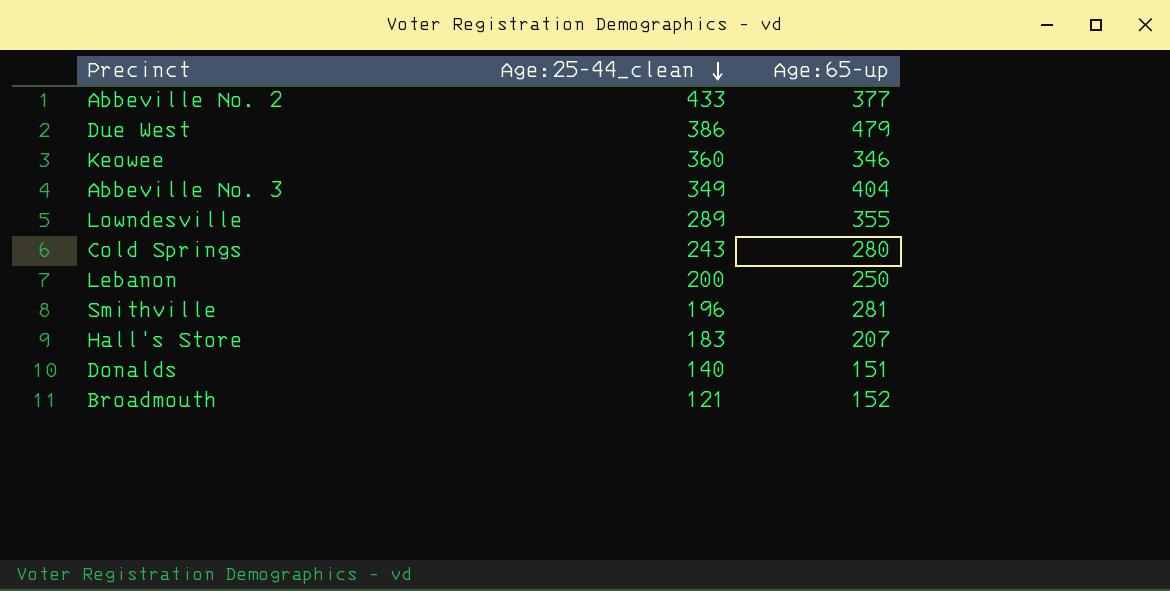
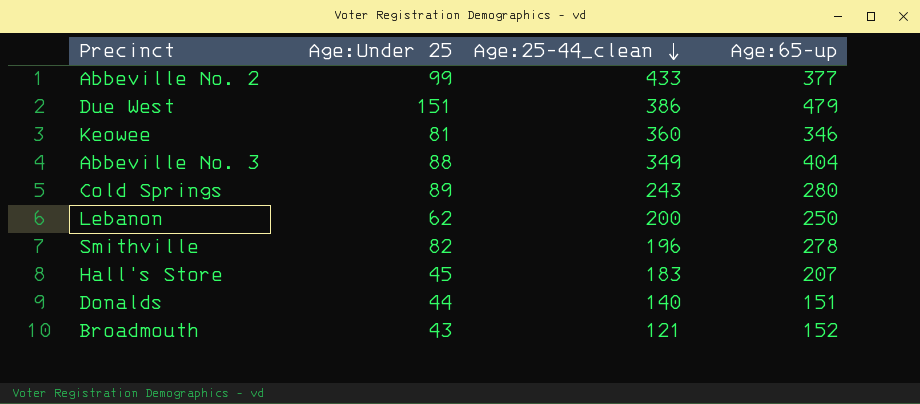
column Age:Under 25 | position: none -> 2
row Lowndesville: 289 | 355 -> none
Smithville | Age:65-up: 281 -> 278

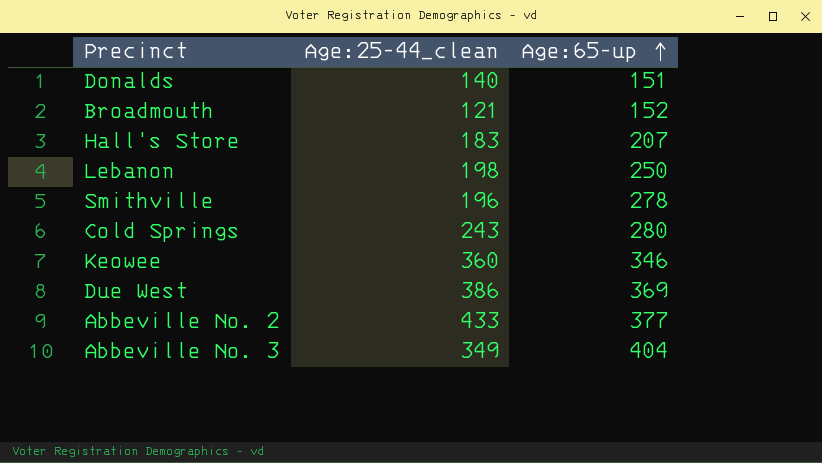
row order: Age:25-44_clean descending -> Age:65-up ascending
column Age:Under 25 | position: 2 -> none
Lebanon | Age:25-44_clean: 200 -> 198
Due West | Age:65-up: 479 -> 369

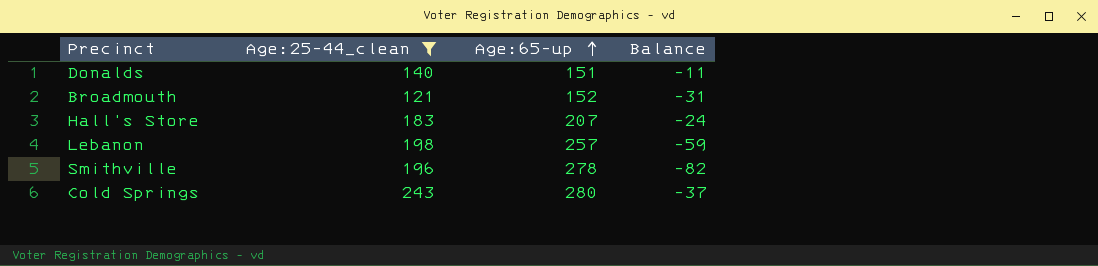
filter: none -> Age:25-44_clean <= 243
column Balance | formula: none -> [Age:25-44_clean] - [Age:65-up]
Lebanon | Age:65-up: 250 -> 257

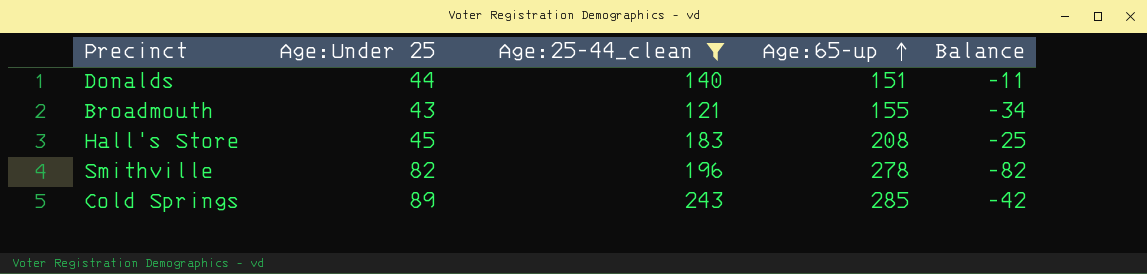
column Age:Under 25 | position: none -> 2
row Lebanon: 198 | 257 | -59 -> none
Broadmouth | Age:65-up: 152 -> 155
Broadmouth | Balance: -31 -> -34
Hall's Store | Age:65-up: 207 -> 208
Hall's Store | Balance: -24 -> -25
Cold Springs | Age:65-up: 280 -> 285
Cold Springs | Balance: -37 -> -42

